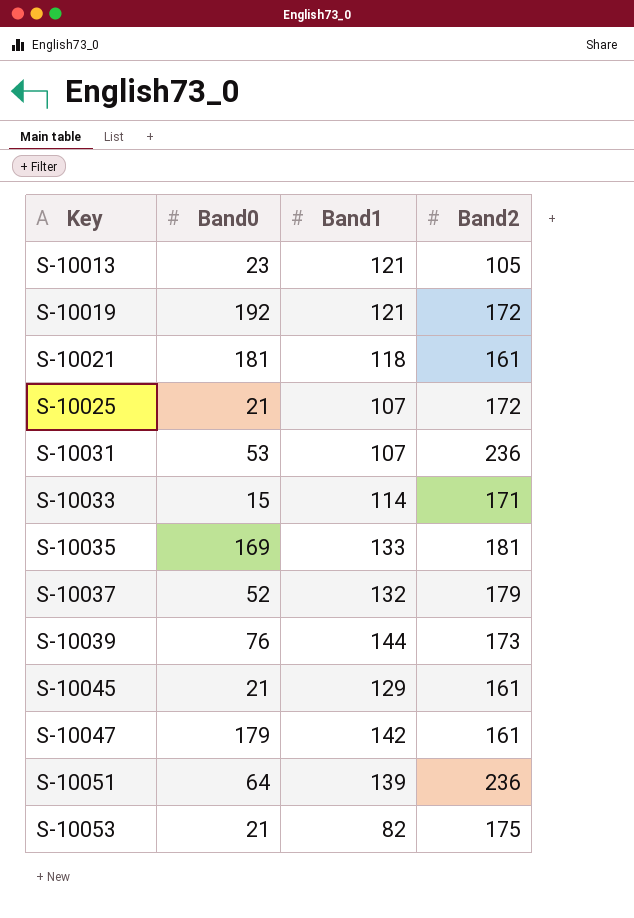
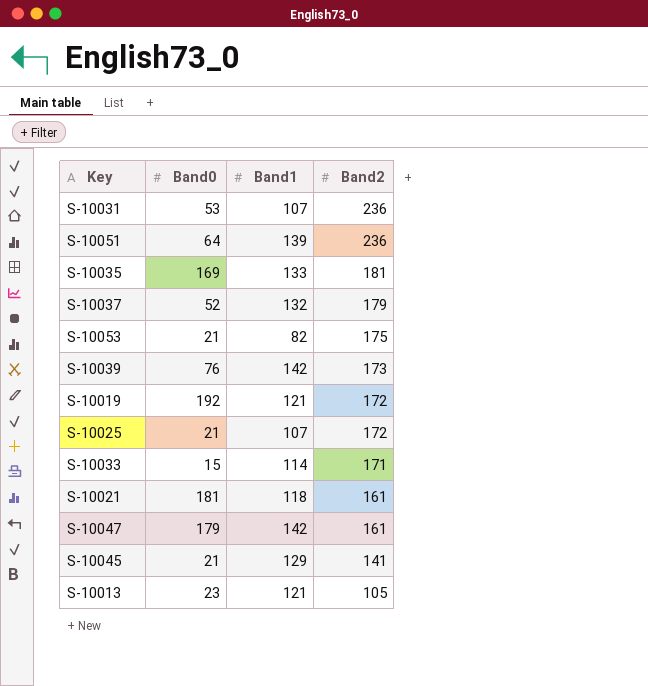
row order: Key ascending -> Band2 descending
S-10039 | Band1: 144 -> 142
S-10045 | Band2: 161 -> 141

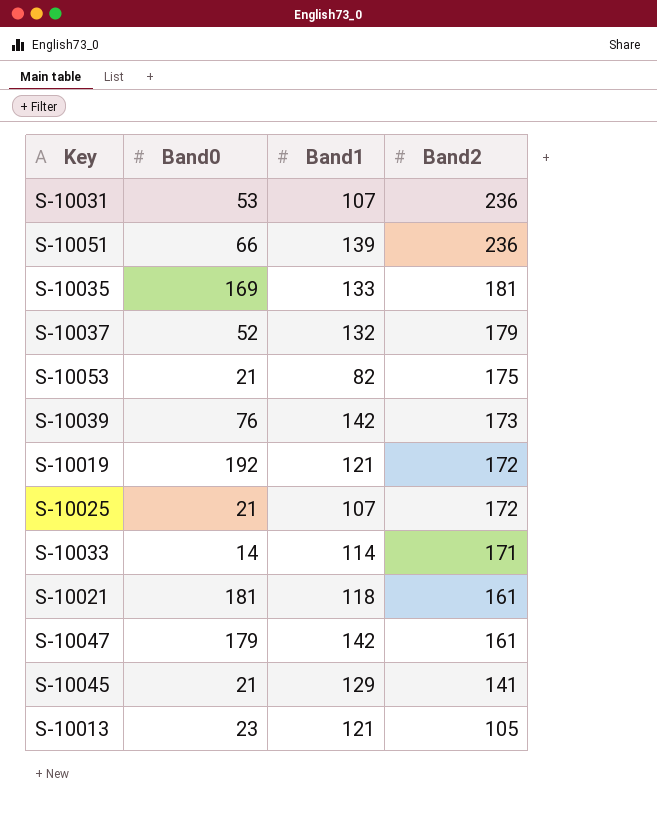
S-10051 | Band0: 64 -> 66
S-10033 | Band0: 15 -> 14

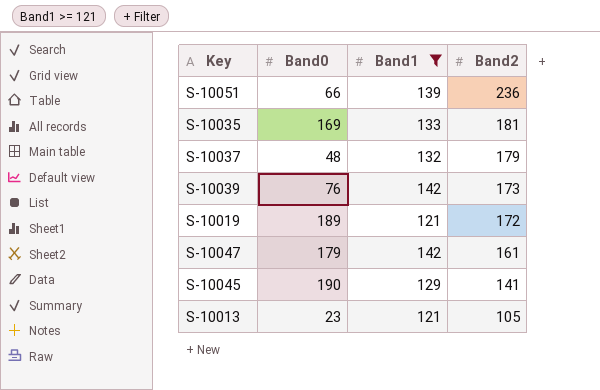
filter: none -> Band1 >= 121
S-10037 | Band0: 52 -> 48
S-10019 | Band0: 192 -> 189
S-10045 | Band0: 21 -> 190

